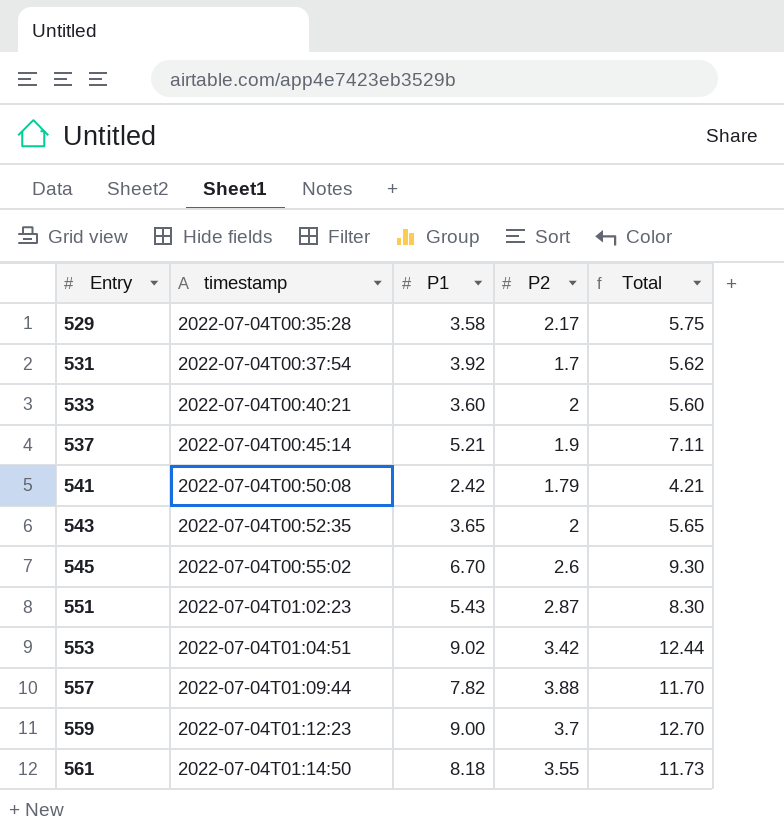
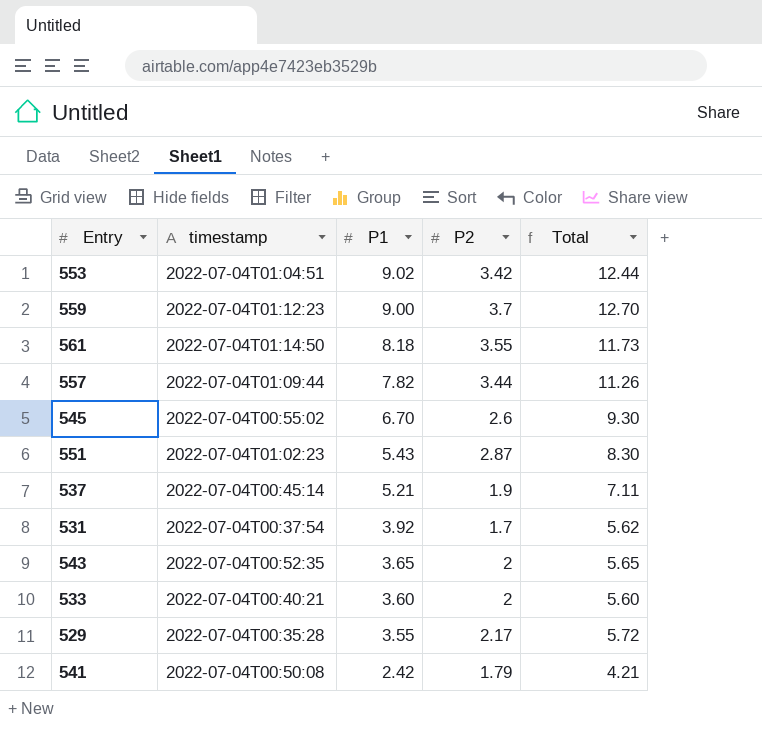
row order: Entry ascending -> P1 descending
557 | P2: 3.88 -> 3.44
557 | Total: 11.70 -> 11.26
529 | P1: 3.58 -> 3.55
529 | Total: 5.75 -> 5.72

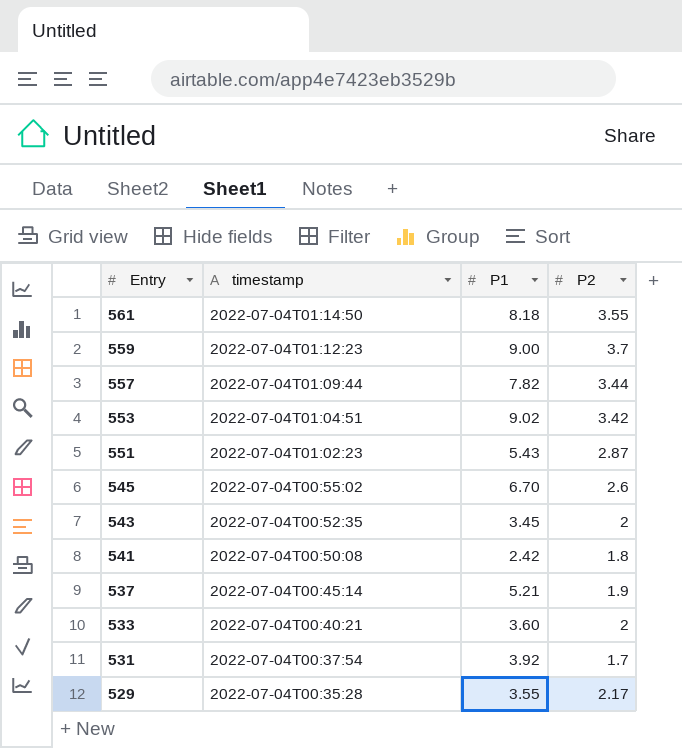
row order: P1 descending -> Entry descending
column Total | formula: [P1] + [P2] -> none
543 | P1: 3.65 -> 3.45
541 | P2: 1.79 -> 1.8

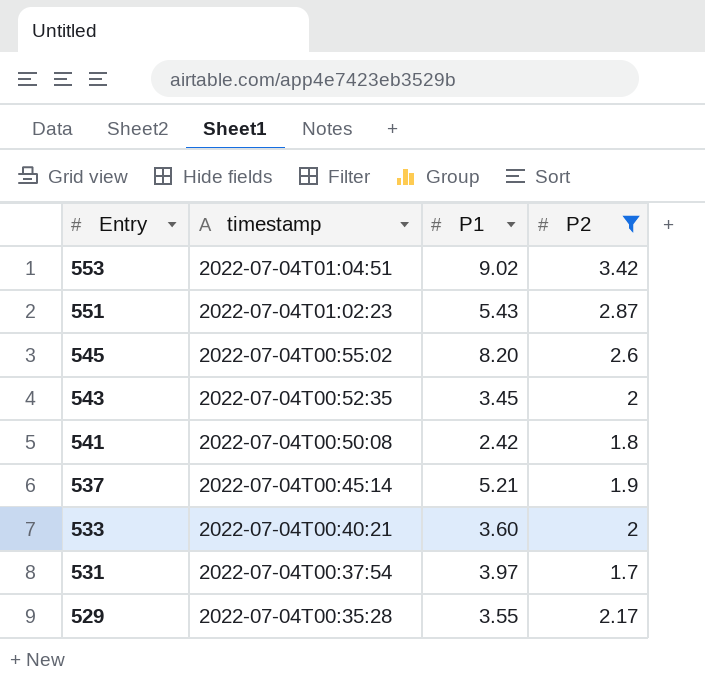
filter: none -> P2 <= 3.42
545 | P1: 6.70 -> 8.20
531 | P1: 3.92 -> 3.97

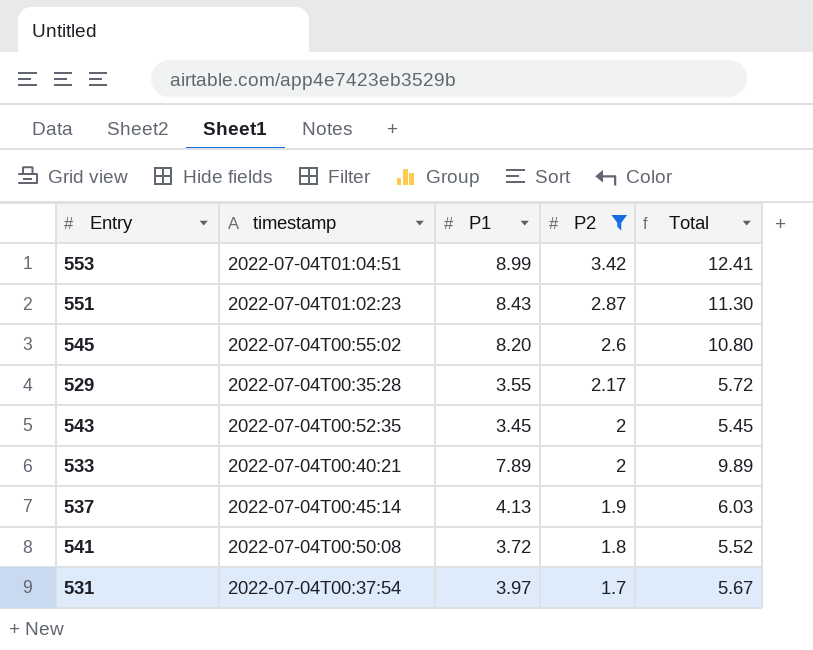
row order: Entry descending -> P2 descending
column Total | formula: none -> [P1] + [P2]
553 | P1: 9.02 -> 8.99
551 | P1: 5.43 -> 8.43
533 | P1: 3.60 -> 7.89
537 | P1: 5.21 -> 4.13
541 | P1: 2.42 -> 3.72

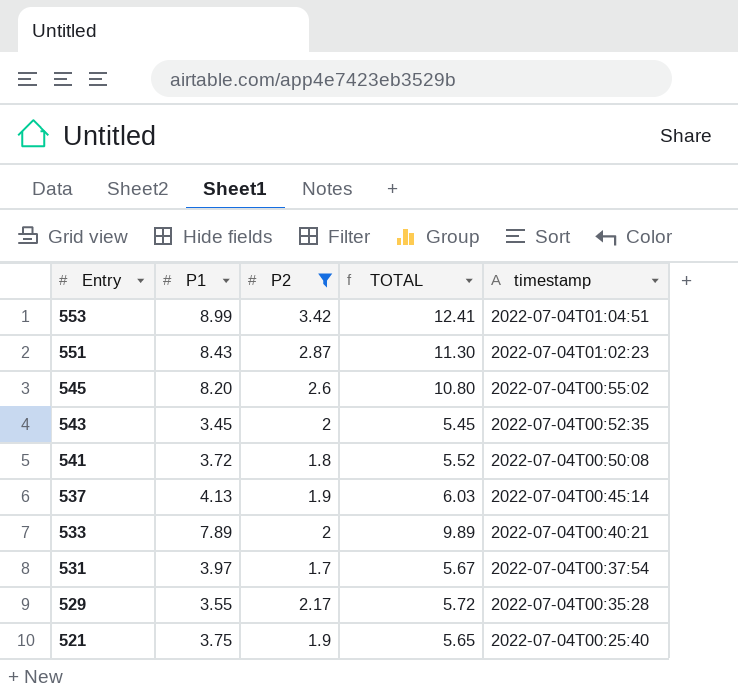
row order: P2 descending -> Entry descending
column name: Total -> TOTAL
column timestamp | position: 2 -> 5
row 521: none -> 3.75 | 1.9 | 5.65 | 2022-07-04T00:25:40

